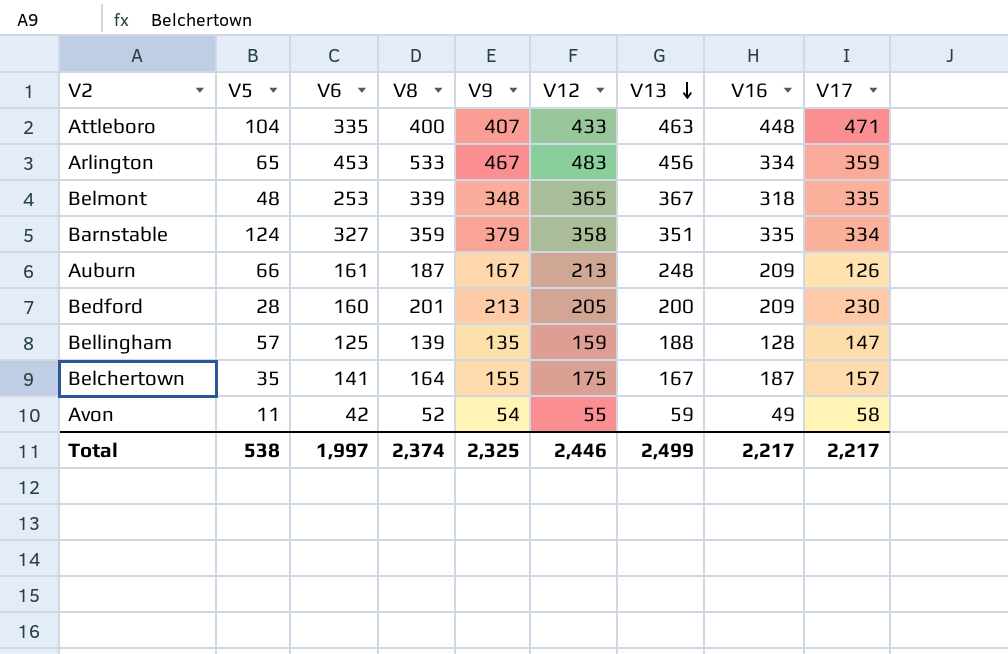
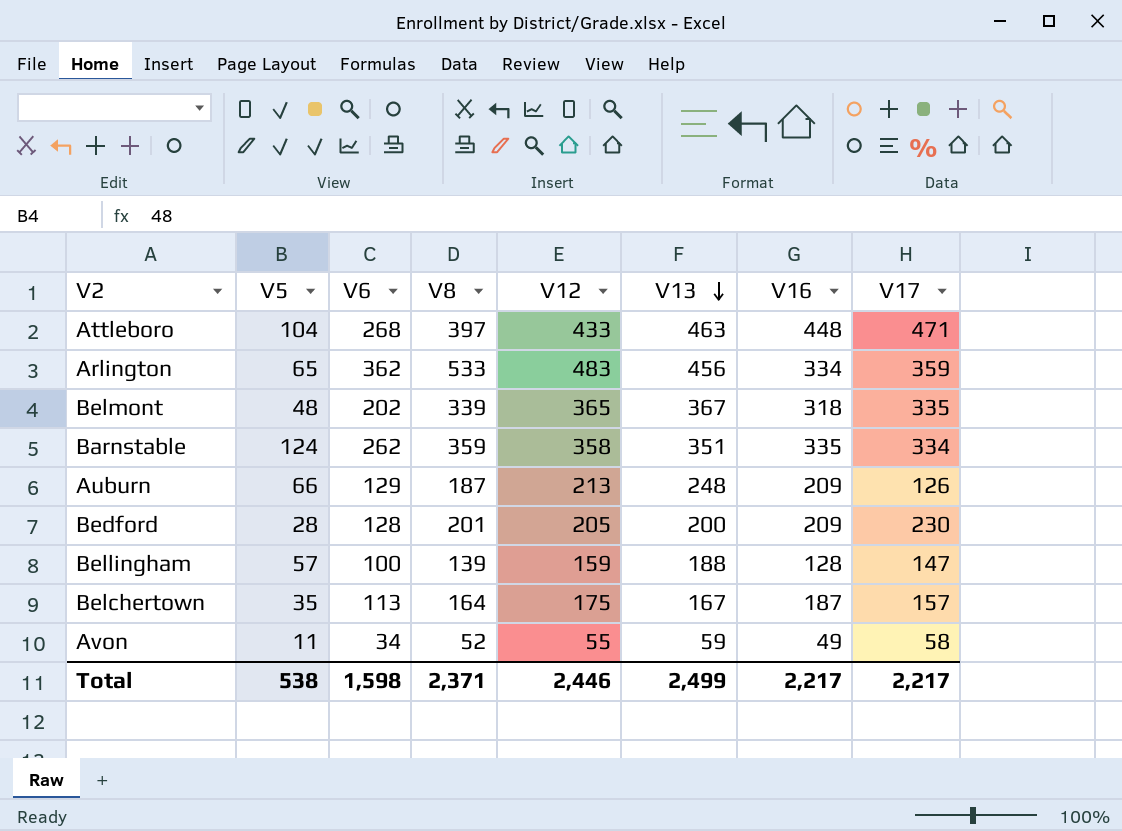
column V9 | position: 5 -> none
Attleboro | V6: 335 -> 268
Attleboro | V8: 400 -> 397
Arlington | V6: 453 -> 362
Belmont | V6: 253 -> 202
Barnstable | V6: 327 -> 262
Auburn | V6: 161 -> 129
Bedford | V6: 160 -> 128
Bellingham | V6: 125 -> 100
Belchertown | V6: 141 -> 113
Avon | V6: 42 -> 34
Total | V6: 1,997 -> 1,598
Total | V8: 2,374 -> 2,371

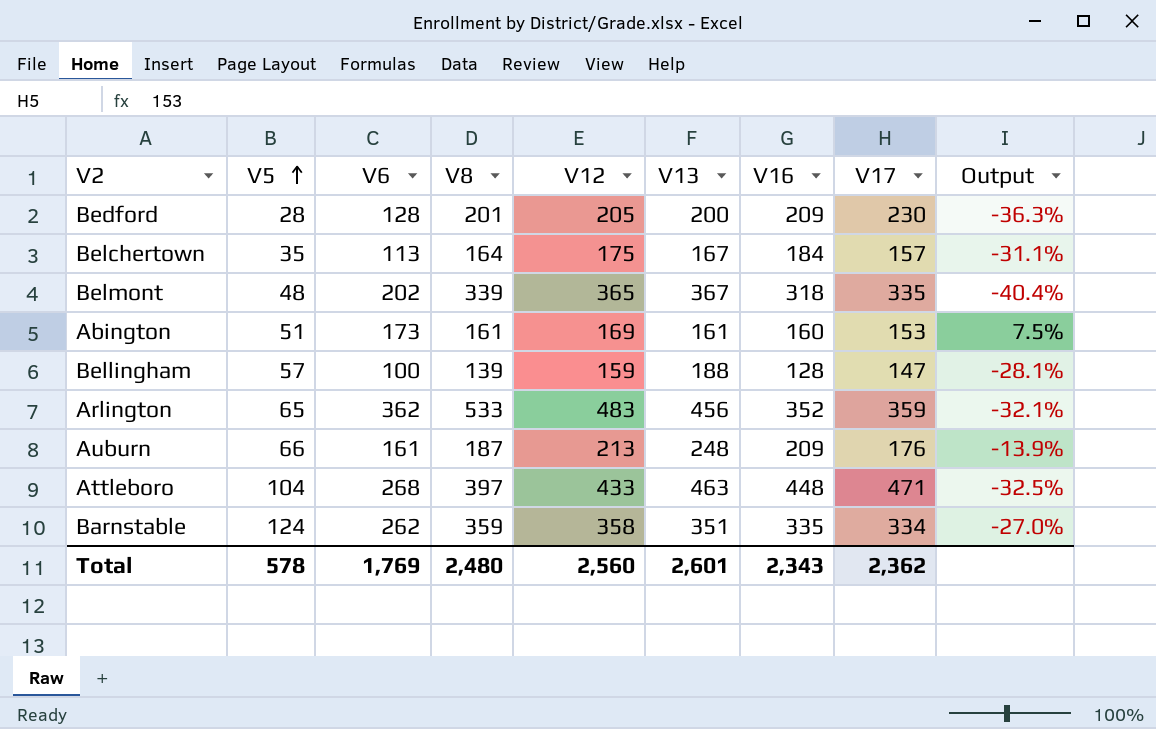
row order: V13 descending -> V5 ascending
column Output | formula: none -> ([V6] - [V8]) / [V8]
row Avon: 11 | 34 | 52 | 55 | 59 | 49 | 58 -> none
Belchertown | V16: 187 -> 184
row Abington: none -> 51 | 173 | 161 | 169 | 161 | 160 | 153 | 7.5%
Arlington | V16: 334 -> 352
Auburn | V6: 129 -> 161
Auburn | V17: 126 -> 176
Total | V5: 538 -> 578
Total | V6: 1,598 -> 1,769
Total | V8: 2,371 -> 2,480
Total | V12: 2,446 -> 2,560
Total | V13: 2,499 -> 2,601
Total | V16: 2,217 -> 2,343
Total | V17: 2,217 -> 2,362

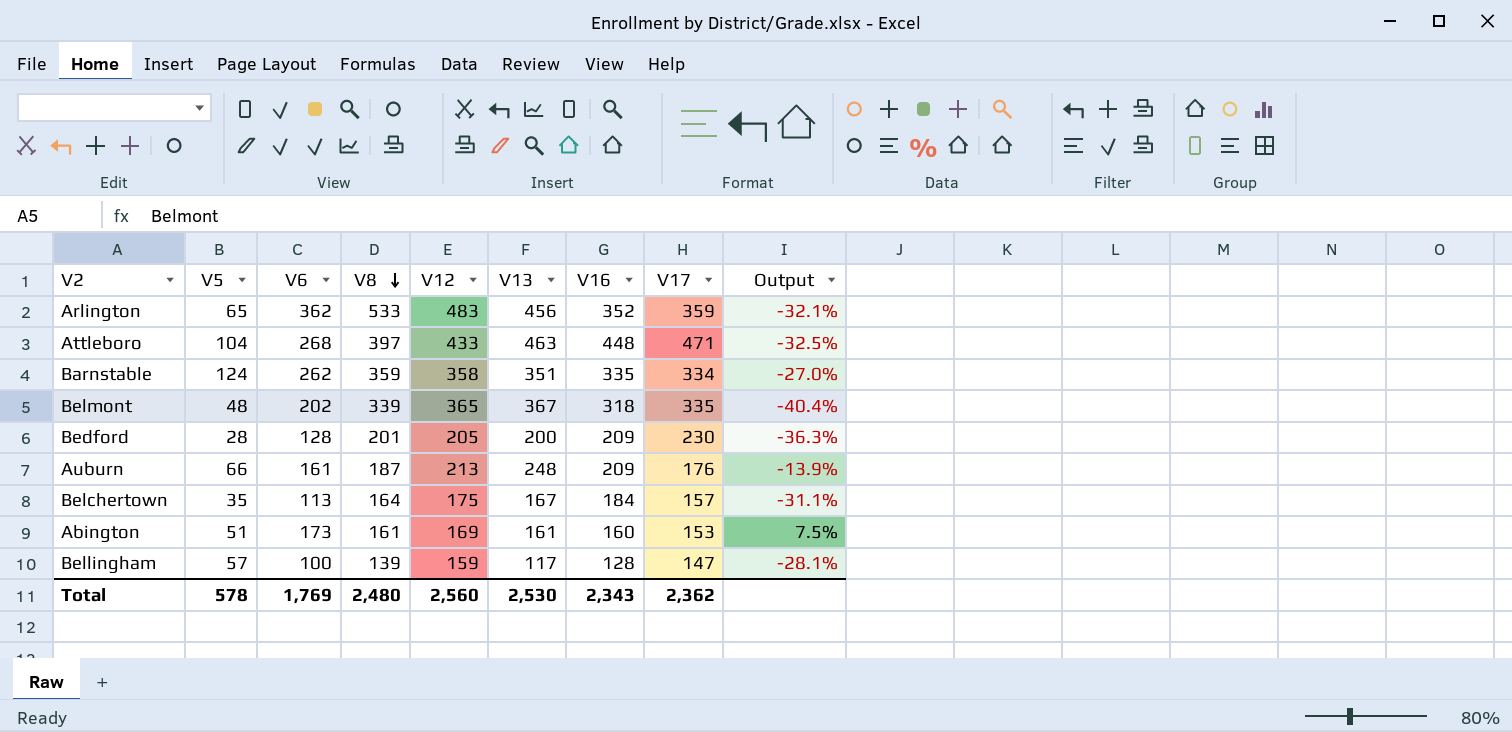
row order: V5 ascending -> V8 descending
Bellingham | V13: 188 -> 117
Total | V13: 2,601 -> 2,530

